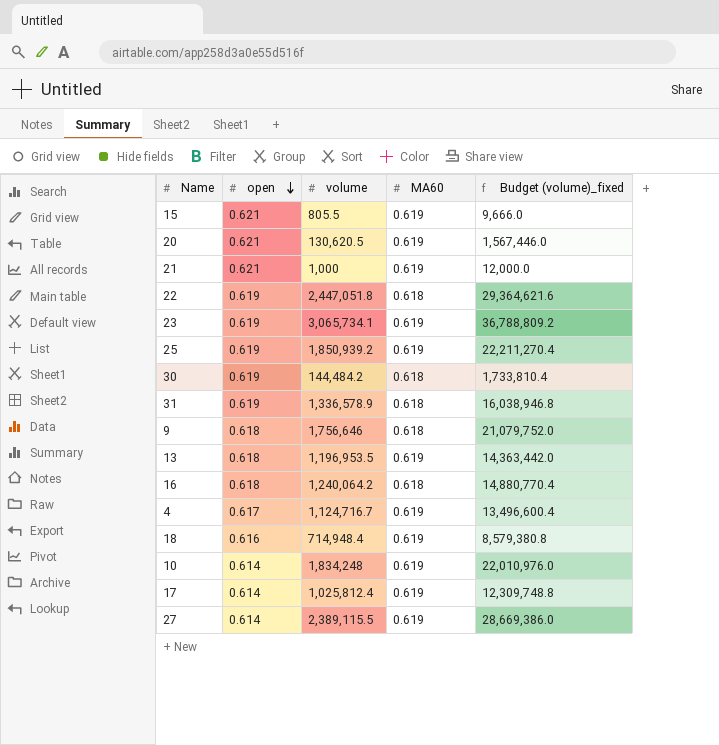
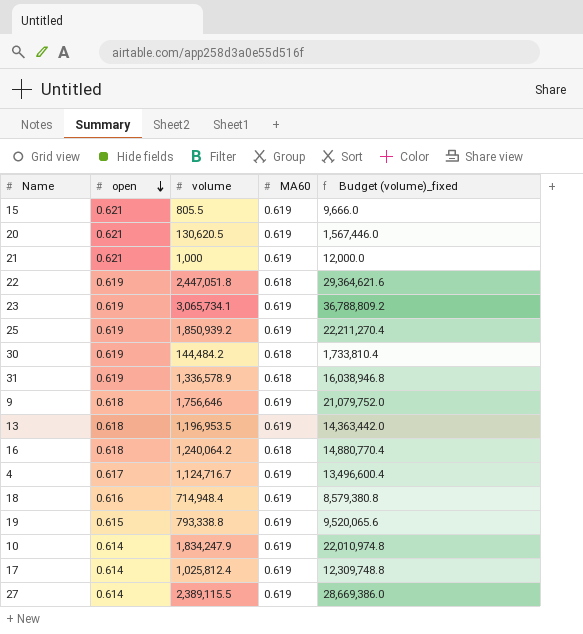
9 | MA60: 0.618 -> 0.619
row 19: none -> 0.615 | 793,338.8 | 0.619 | 9,520,065.6
10 | volume: 1,834,248 -> 1,834,247.9
10 | Budget (volume)_fixed: 22,010,976.0 -> 22,010,974.8

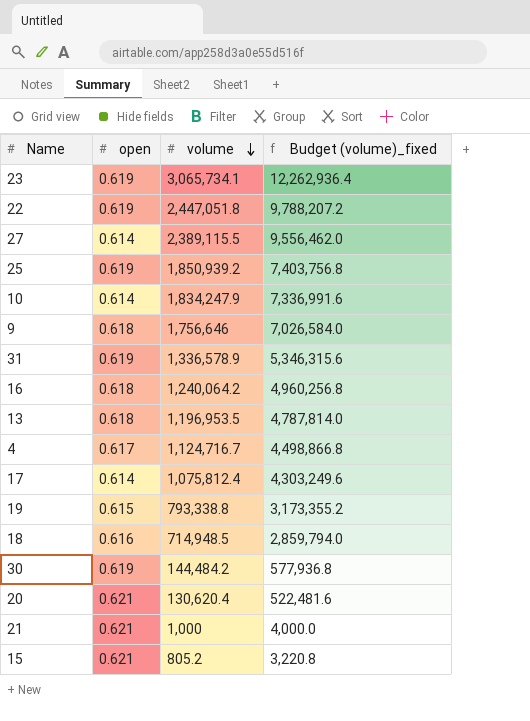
row order: open descending -> volume descending
column MA60 | position: 4 -> none
column Budget (volume)_fixed | formula: [volume] * 12 -> [volume] * 4
17 | volume: 1,025,812.4 -> 1,075,812.4
18 | volume: 714,948.4 -> 714,948.5
20 | volume: 130,620.5 -> 130,620.4
15 | volume: 805.5 -> 805.2

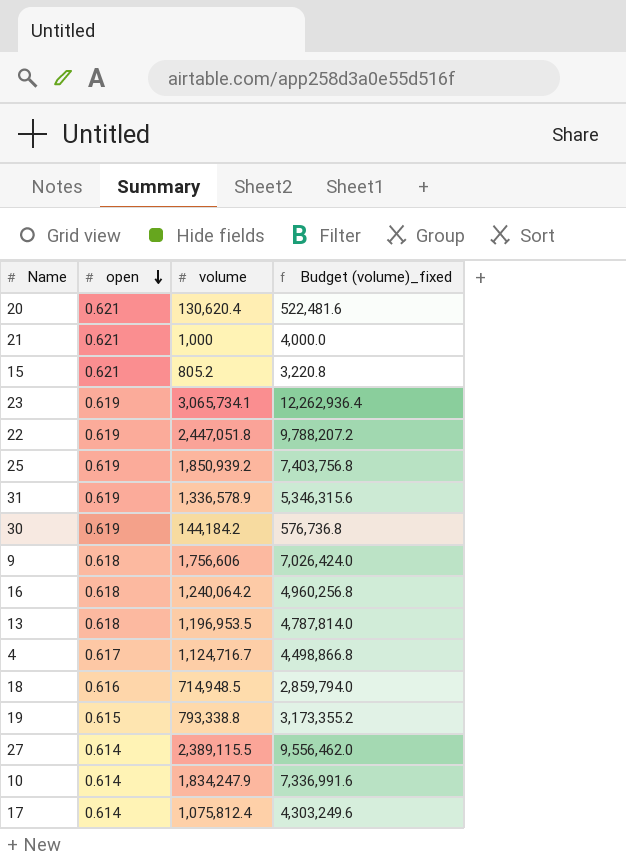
row order: volume descending -> open descending
30 | volume: 144,484.2 -> 144,184.2
30 | Budget (volume)_fixed: 577,936.8 -> 576,736.8
9 | volume: 1,756,646 -> 1,756,606
9 | Budget (volume)_fixed: 7,026,584.0 -> 7,026,424.0

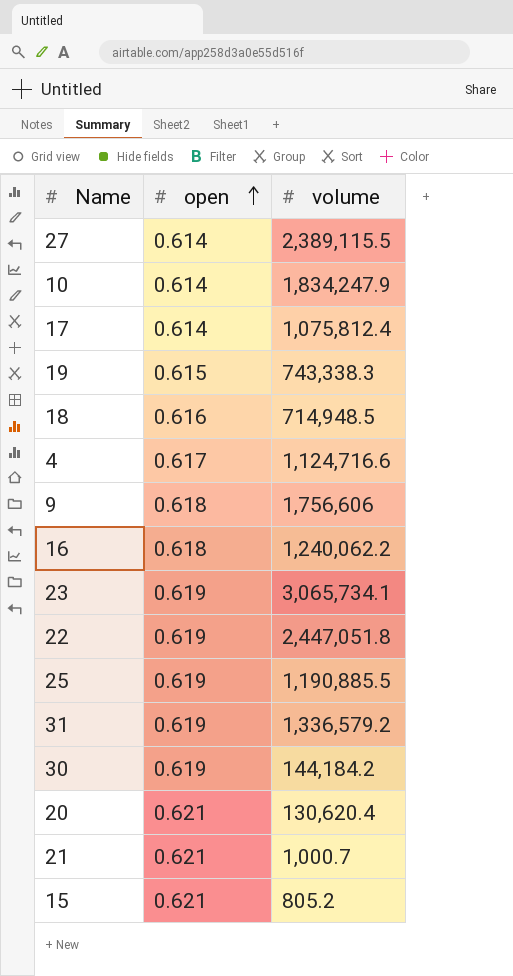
row order: open descending -> open ascending
column Budget (volume)_fixed | formula: [volume] * 4 -> none
row 13: 0.618 | 1,196,953.5 | 4,787,814.0 -> none
19 | volume: 793,338.8 -> 743,338.3
4 | volume: 1,124,716.7 -> 1,124,716.6
16 | volume: 1,240,064.2 -> 1,240,062.2
25 | volume: 1,850,939.2 -> 1,190,885.5
31 | volume: 1,336,578.9 -> 1,336,579.2
21 | volume: 1,000 -> 1,000.7

